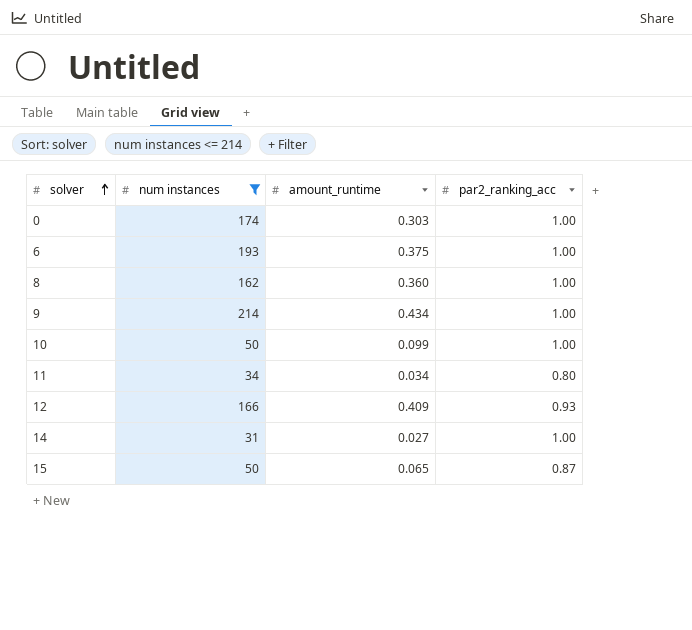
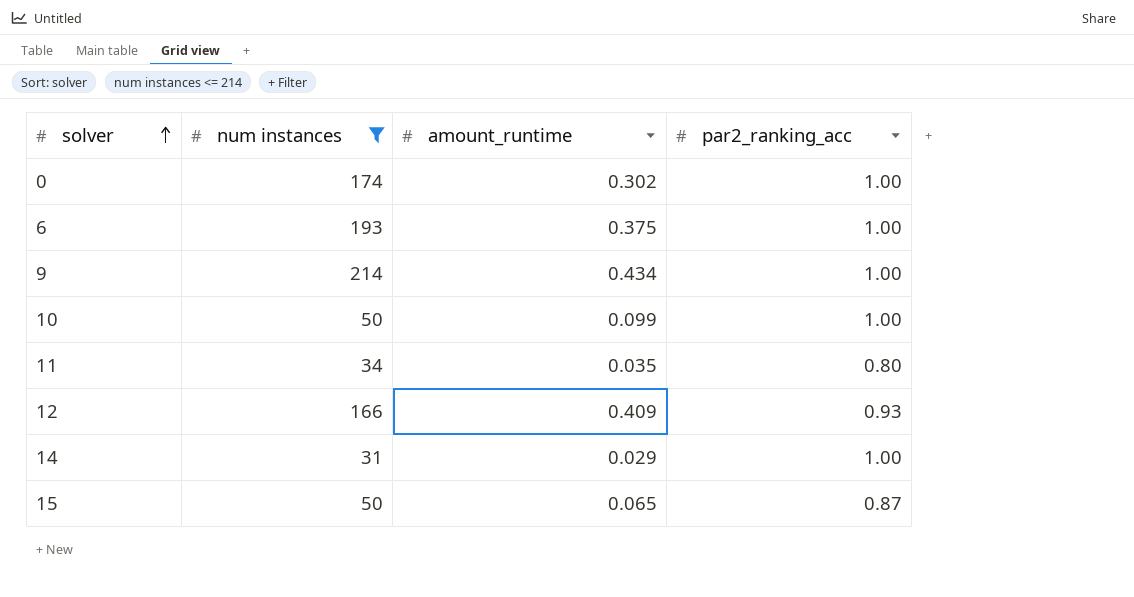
row 8: 162 | 0.360 | 1.00 -> none
0 | amount_runtime: 0.303 -> 0.302
11 | amount_runtime: 0.034 -> 0.035
14 | amount_runtime: 0.027 -> 0.029

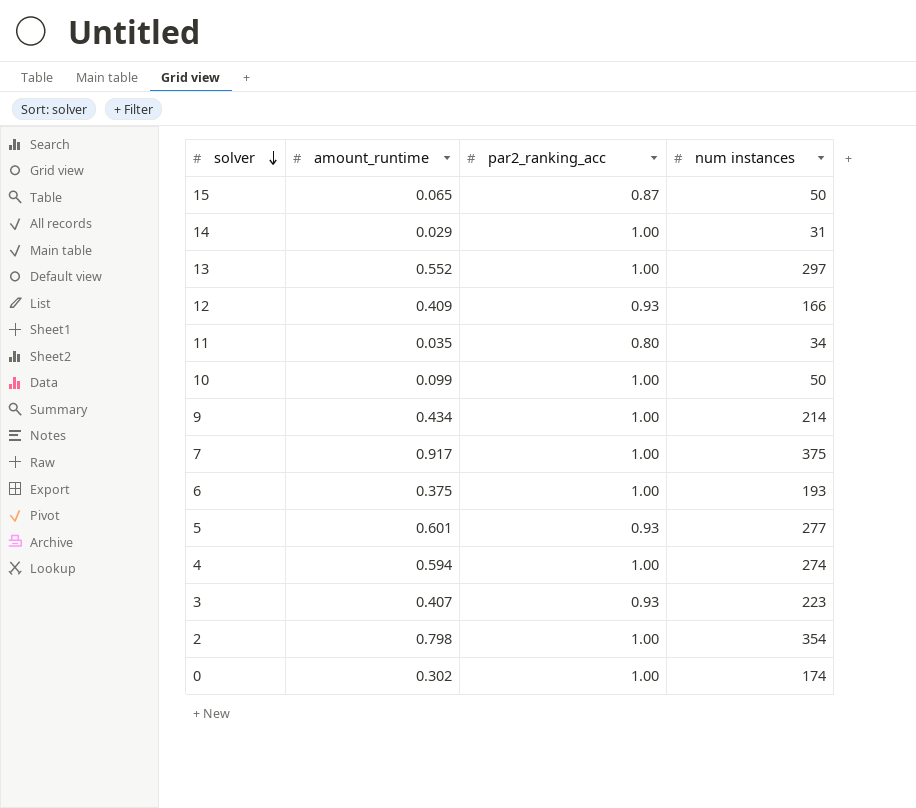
filter: num instances <= 214 -> none
row order: solver ascending -> solver descending
column num instances | position: 2 -> 4

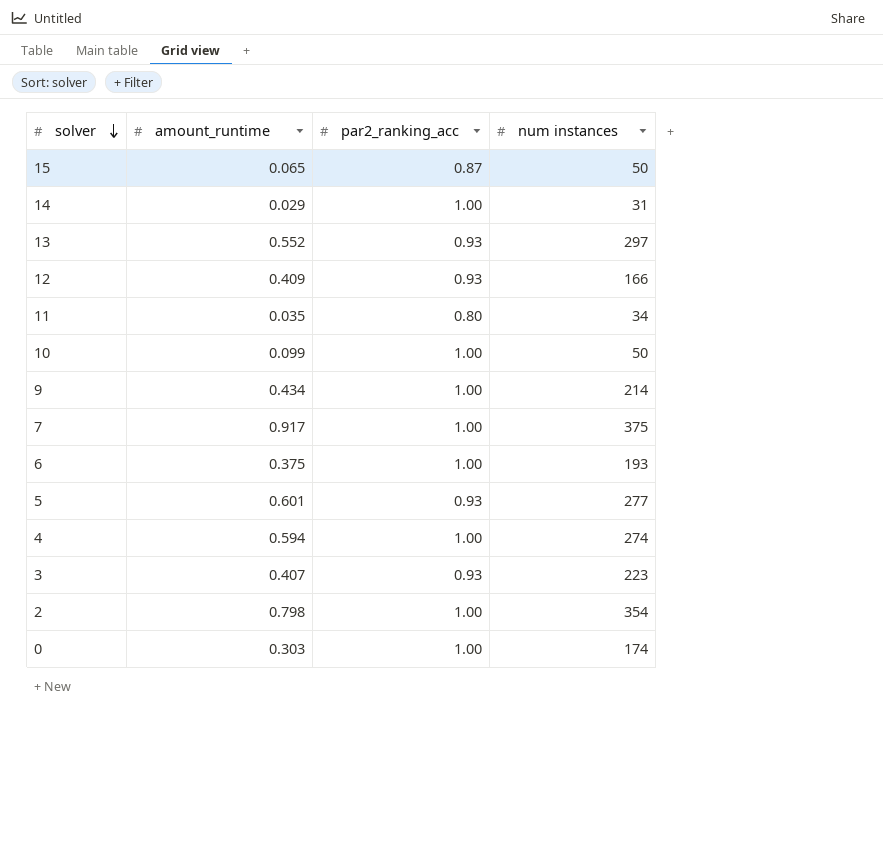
13 | par2_ranking_acc: 1.00 -> 0.93
0 | amount_runtime: 0.302 -> 0.303

